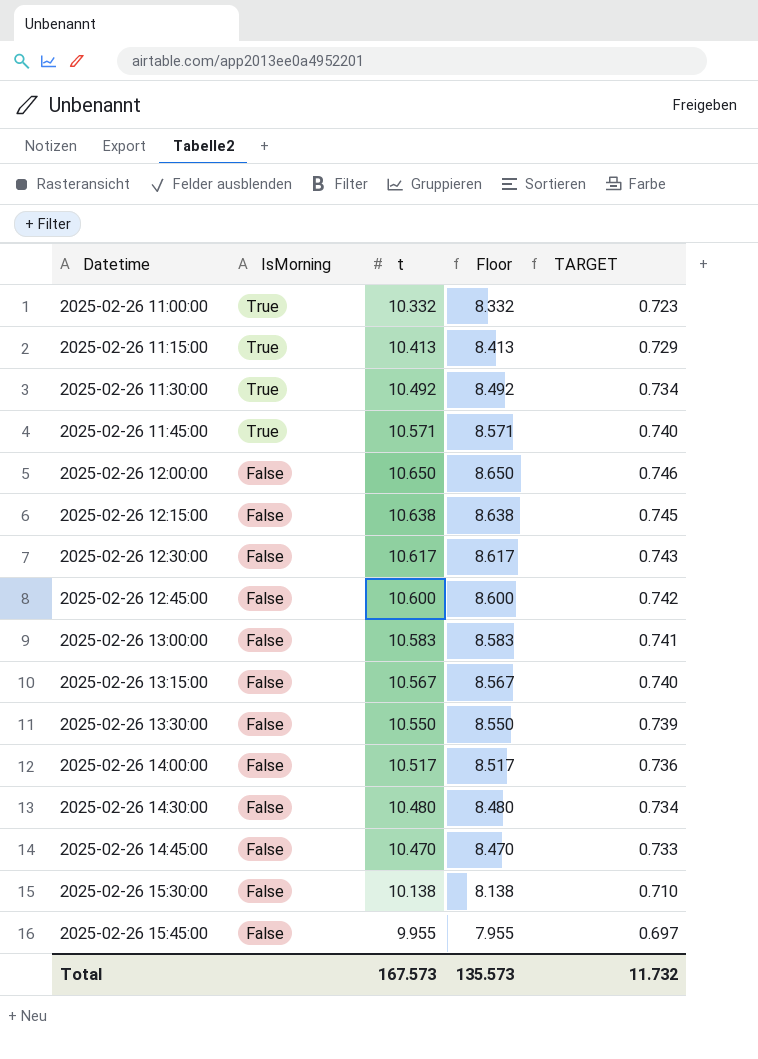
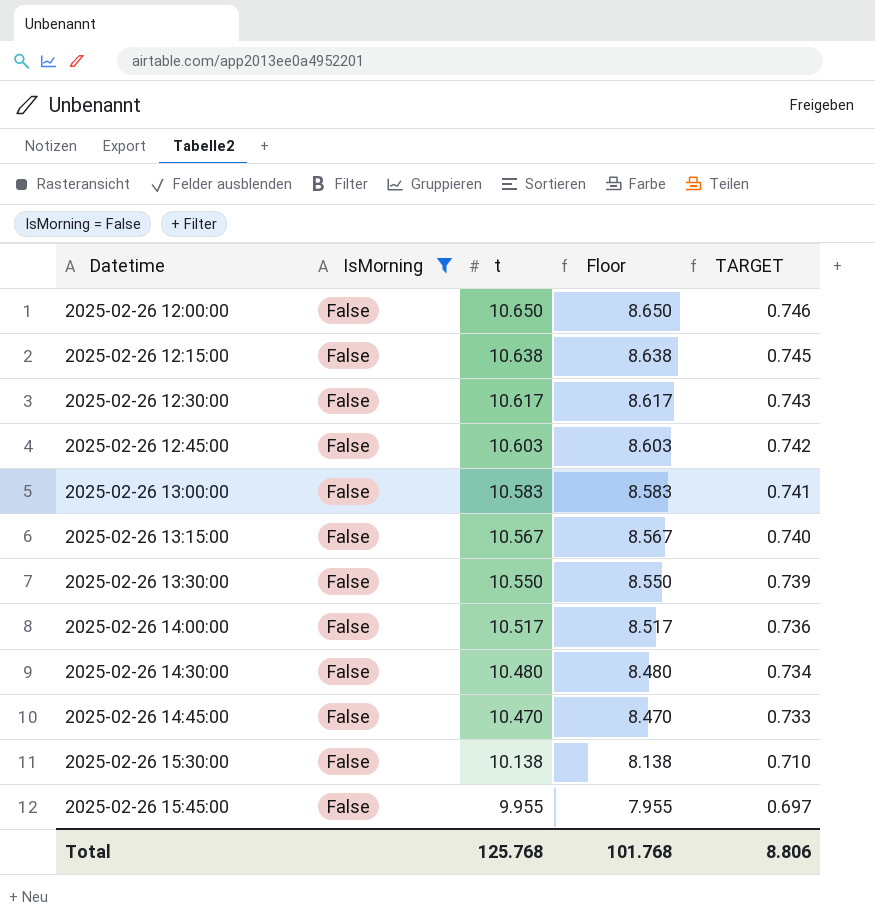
filter: none -> IsMorning = False
2025-02-26 12:45:00 | t: 10.600 -> 10.603
2025-02-26 12:45:00 | Floor: 8.600 -> 8.603
Total | t: 167.573 -> 125.768
Total | Floor: 135.573 -> 101.768
Total | TARGET: 11.732 -> 8.806

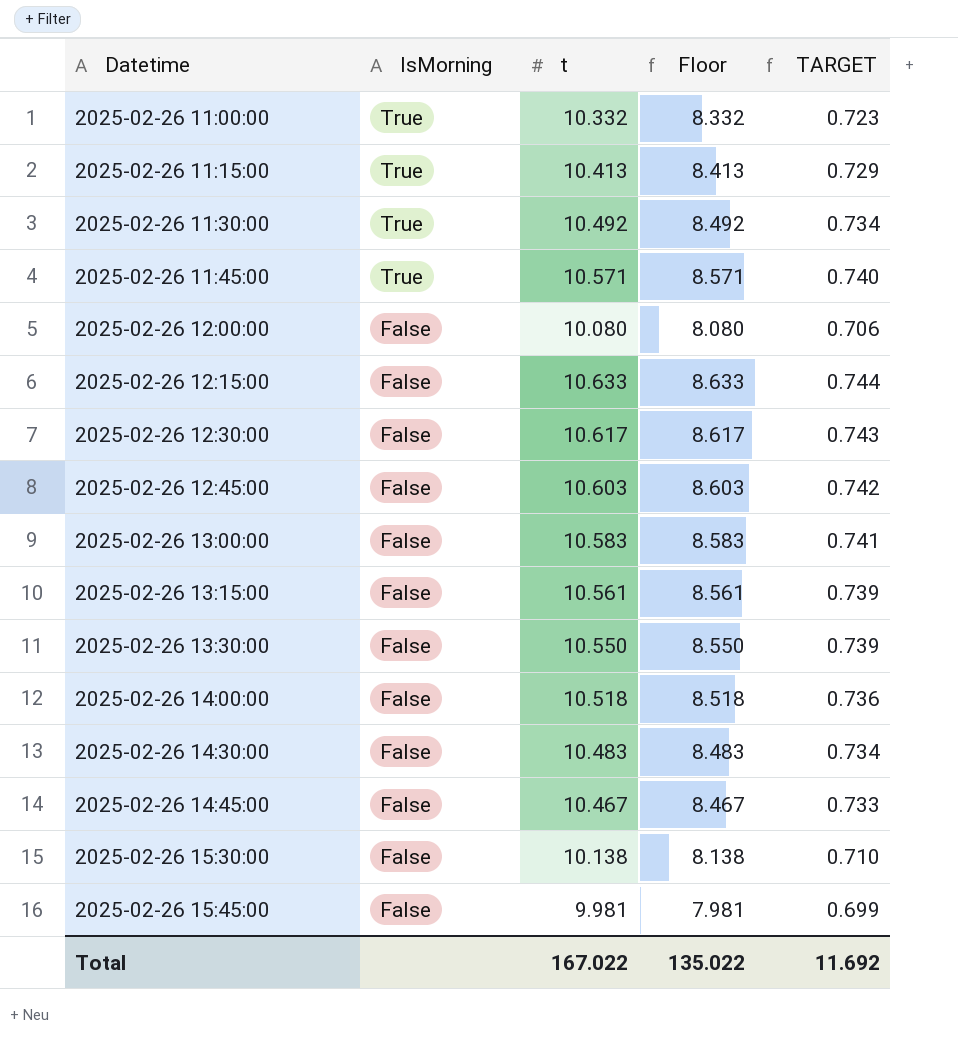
filter: IsMorning = False -> none
2025-02-26 12:00:00 | t: 10.650 -> 10.080
2025-02-26 12:00:00 | Floor: 8.650 -> 8.080
2025-02-26 12:00:00 | TARGET: 0.746 -> 0.706
2025-02-26 12:15:00 | t: 10.638 -> 10.633
2025-02-26 12:15:00 | Floor: 8.638 -> 8.633
2025-02-26 12:15:00 | TARGET: 0.745 -> 0.744
2025-02-26 13:15:00 | t: 10.567 -> 10.561
2025-02-26 13:15:00 | Floor: 8.567 -> 8.561
2025-02-26 13:15:00 | TARGET: 0.740 -> 0.739
2025-02-26 14:00:00 | t: 10.517 -> 10.518
2025-02-26 14:00:00 | Floor: 8.517 -> 8.518
2025-02-26 14:30:00 | t: 10.480 -> 10.483
2025-02-26 14:30:00 | Floor: 8.480 -> 8.483
2025-02-26 14:45:00 | t: 10.470 -> 10.467
2025-02-26 14:45:00 | Floor: 8.470 -> 8.467
2025-02-26 15:45:00 | t: 9.955 -> 9.981
2025-02-26 15:45:00 | Floor: 7.955 -> 7.981
2025-02-26 15:45:00 | TARGET: 0.697 -> 0.699
Total | t: 125.768 -> 167.022
Total | Floor: 101.768 -> 135.022
Total | TARGET: 8.806 -> 11.692

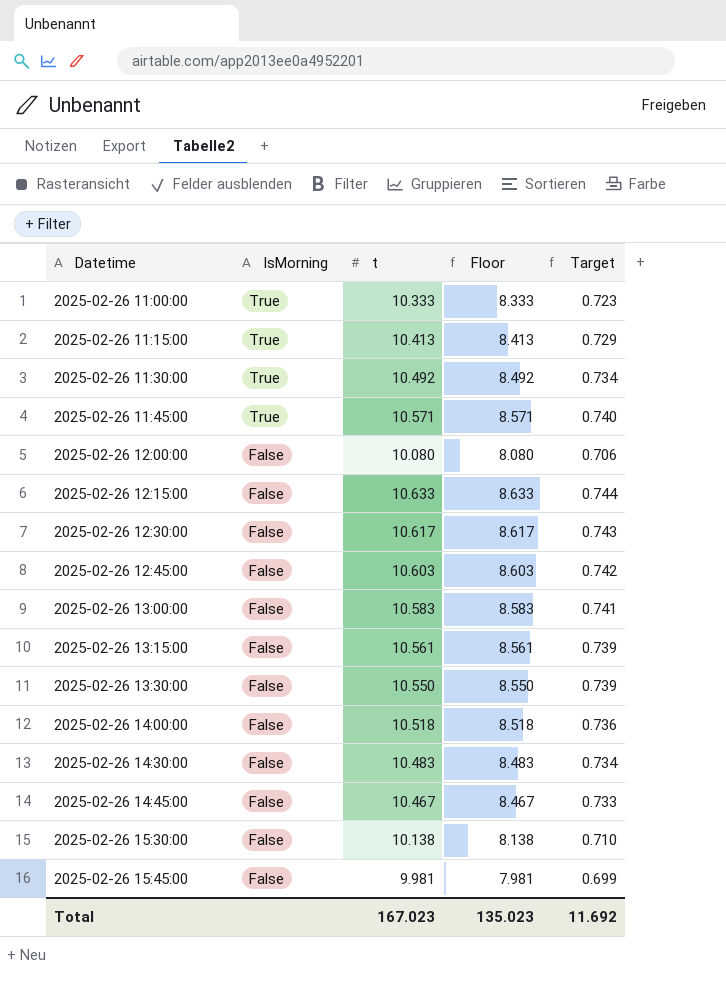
column name: TARGET -> Target
2025-02-26 11:00:00 | t: 10.332 -> 10.333
2025-02-26 11:00:00 | Floor: 8.332 -> 8.333
Total | t: 167.022 -> 167.023
Total | Floor: 135.022 -> 135.023

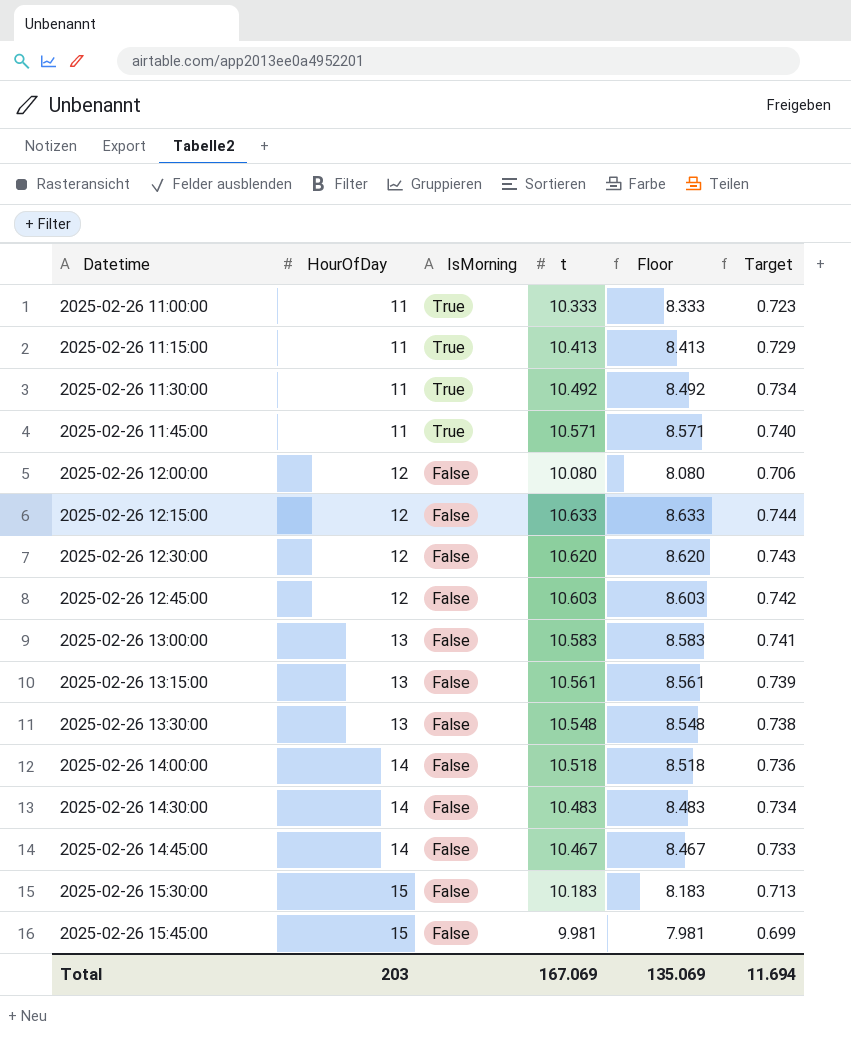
column HourOfDay | position: none -> 2
2025-02-26 12:30:00 | t: 10.617 -> 10.620
2025-02-26 12:30:00 | Floor: 8.617 -> 8.620
2025-02-26 13:30:00 | t: 10.550 -> 10.548
2025-02-26 13:30:00 | Floor: 8.550 -> 8.548
2025-02-26 13:30:00 | Target: 0.739 -> 0.738
2025-02-26 15:30:00 | t: 10.138 -> 10.183
2025-02-26 15:30:00 | Floor: 8.138 -> 8.183
2025-02-26 15:30:00 | Target: 0.710 -> 0.713
Total | t: 167.023 -> 167.069
Total | Floor: 135.023 -> 135.069
Total | Target: 11.692 -> 11.694

